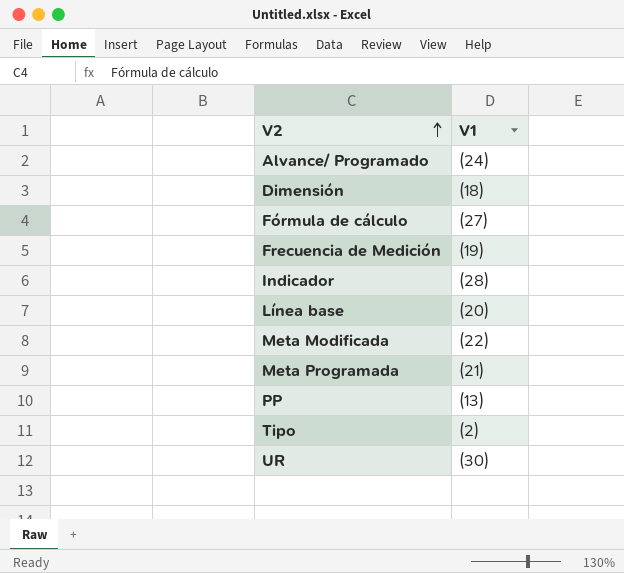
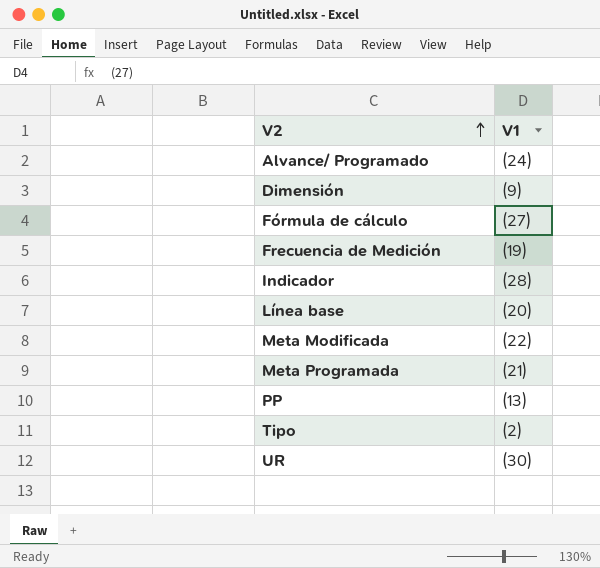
Dimensión | V1: (18) -> (9)

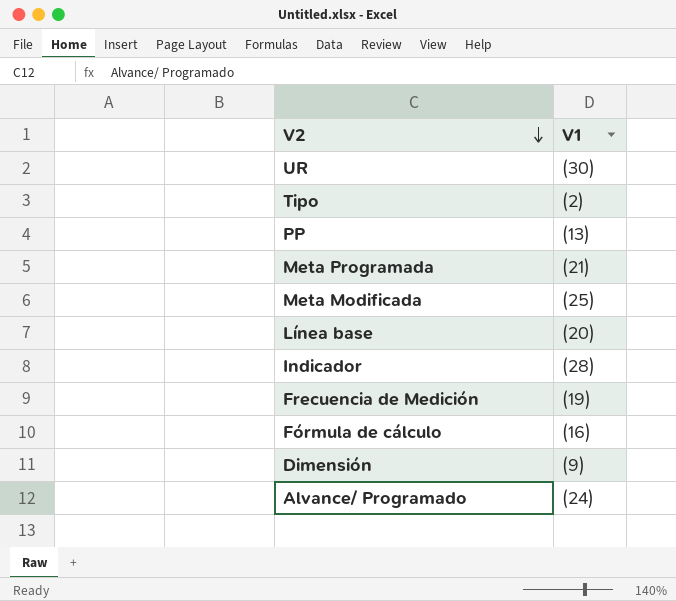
row order: V2 ascending -> V2 descending
Meta Modificada | V1: (22) -> (25)
Fórmula de cálculo | V1: (27) -> (16)

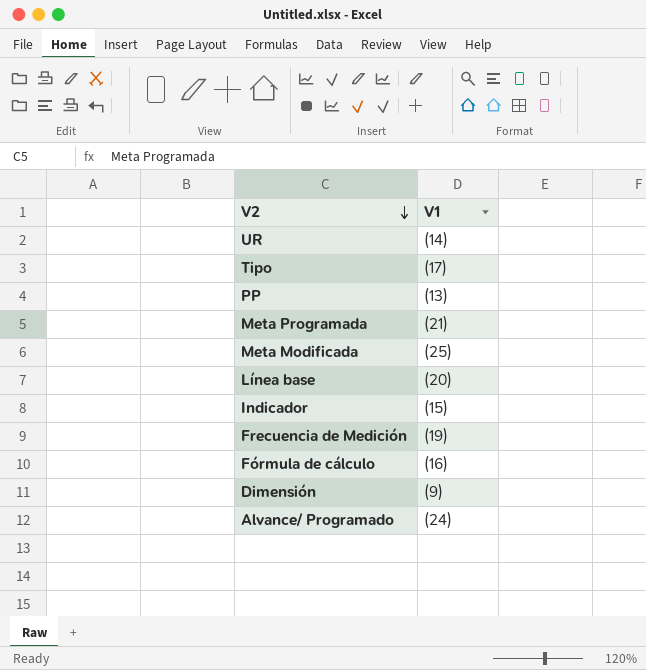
UR | V1: (30) -> (14)
Tipo | V1: (2) -> (17)
Indicador | V1: (28) -> (15)

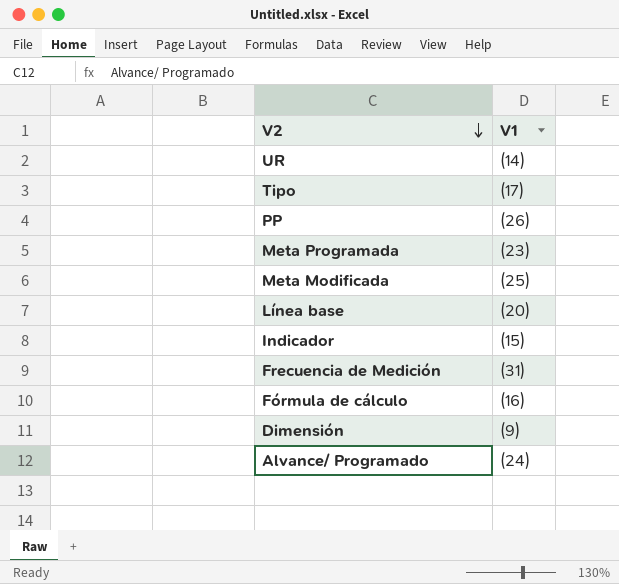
PP | V1: (13) -> (26)
Meta Programada | V1: (21) -> (23)
Frecuencia de Medición | V1: (19) -> (31)

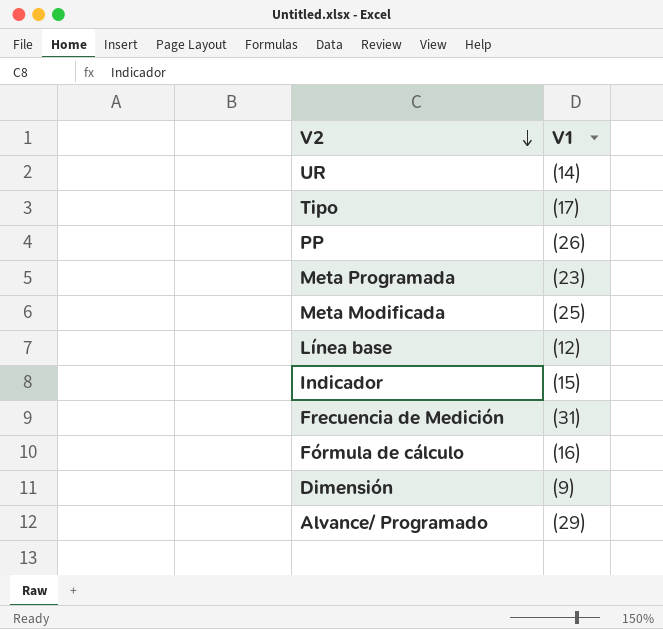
Línea base | V1: (20) -> (12)
Alvance/ Programado | V1: (24) -> (29)

